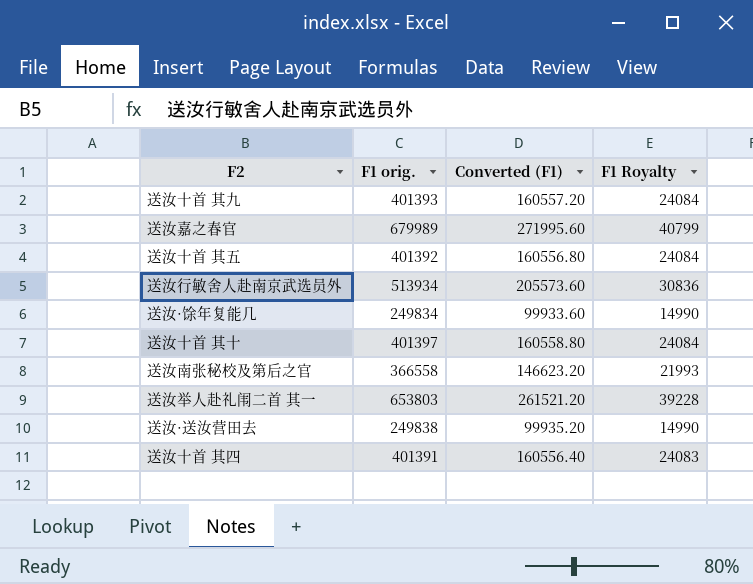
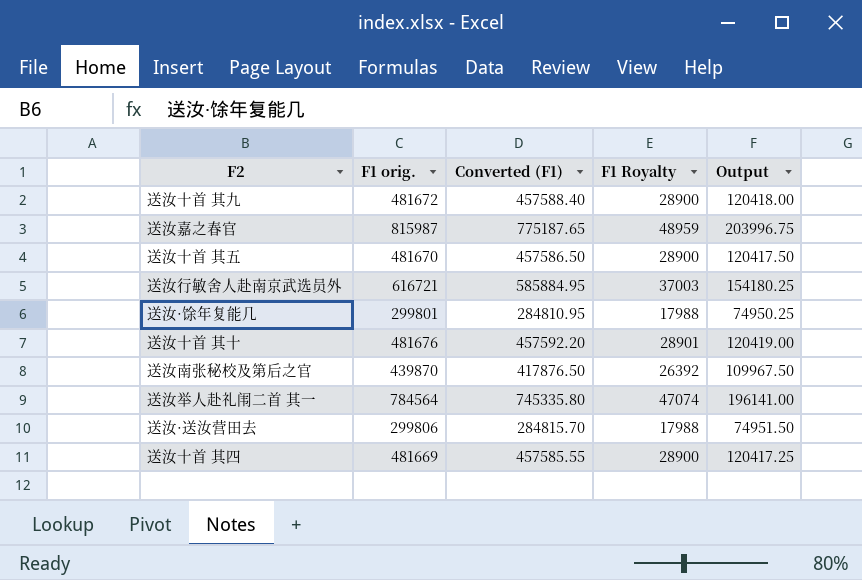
column Converted (F1) | formula: [F1 orig.] * 0.4 -> [F1 orig.] * 0.95
column Output | formula: none -> [F1 orig.] * 0.25
送汝十首 其九 | F1 orig.: 401393 -> 481672
送汝十首 其九 | F1 Royalty: 24084 -> 28900
送汝嘉之春官 | F1 orig.: 679989 -> 815987
送汝嘉之春官 | F1 Royalty: 40799 -> 48959
送汝十首 其五 | F1 orig.: 401392 -> 481670
送汝十首 其五 | F1 Royalty: 24084 -> 28900
送汝行敏舍人赴南京武选员外 | F1 orig.: 513934 -> 616721
送汝行敏舍人赴南京武选员外 | F1 Royalty: 30836 -> 37003
送汝·馀年复能几 | F1 orig.: 249834 -> 299801
送汝·馀年复能几 | F1 Royalty: 14990 -> 17988
送汝十首 其十 | F1 orig.: 401397 -> 481676
送汝十首 其十 | F1 Royalty: 24084 -> 28901
送汝南张秘校及第后之官 | F1 orig.: 366558 -> 439870
送汝南张秘校及第后之官 | F1 Royalty: 21993 -> 26392
送汝举人赴礼闱二首 其一 | F1 orig.: 653803 -> 784564
送汝举人赴礼闱二首 其一 | F1 Royalty: 39228 -> 47074
送汝·送汝营田去 | F1 orig.: 249838 -> 299806
送汝·送汝营田去 | F1 Royalty: 14990 -> 17988
送汝十首 其四 | F1 orig.: 401391 -> 481669
送汝十首 其四 | F1 Royalty: 24083 -> 28900

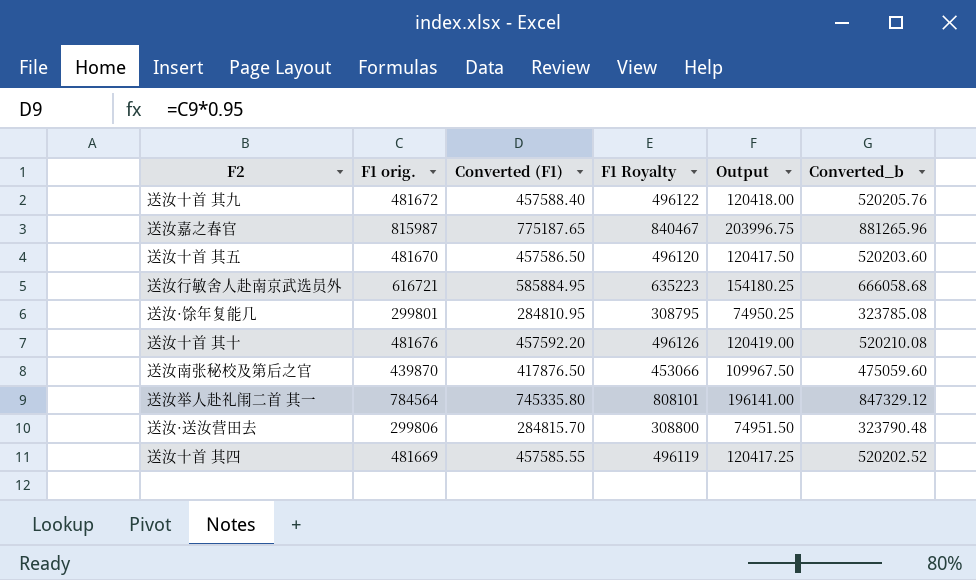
column F1 Royalty | formula: [F1 orig.] * 0.06 -> [F1 orig.] * 1.03
column Converted_b | formula: none -> [F1 orig.] * 1.08

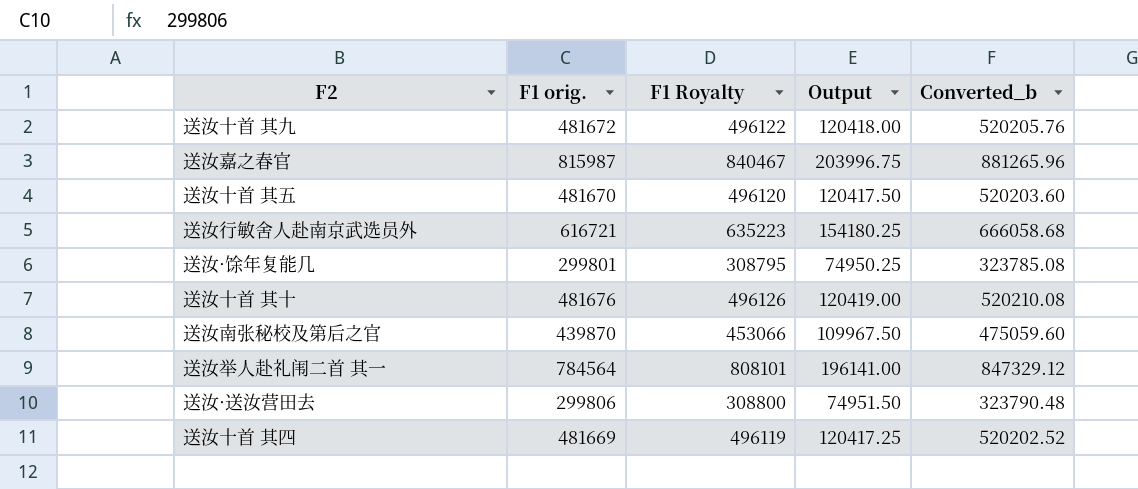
column Converted (F1) | formula: [F1 orig.] * 0.95 -> none

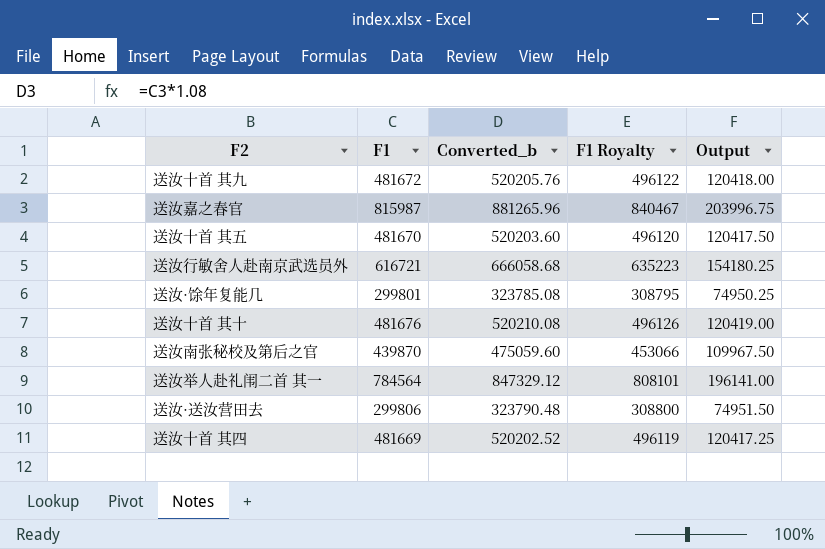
column name: F1 orig. -> F1
column Converted_b | position: 5 -> 3

